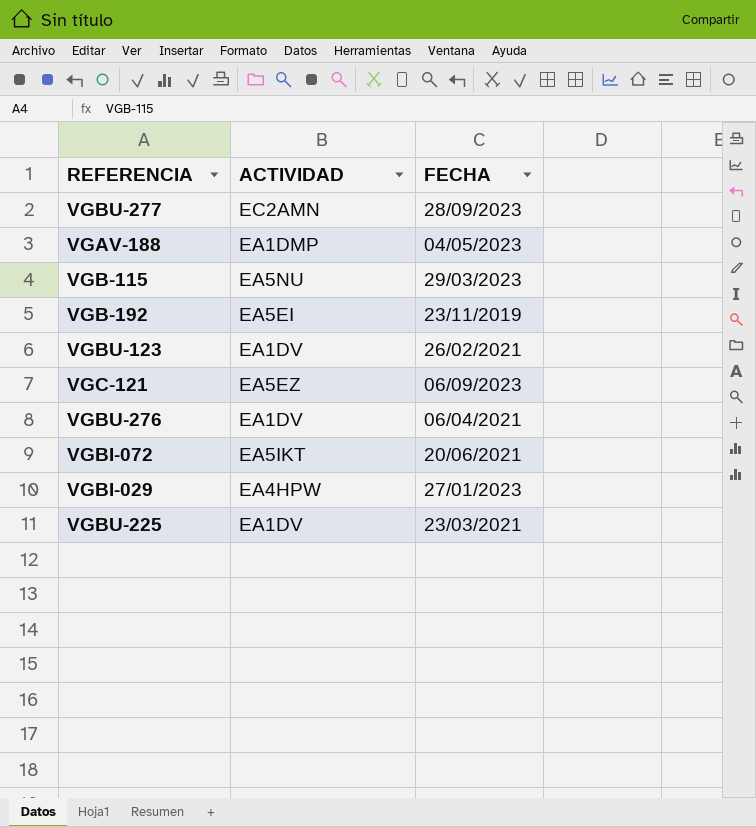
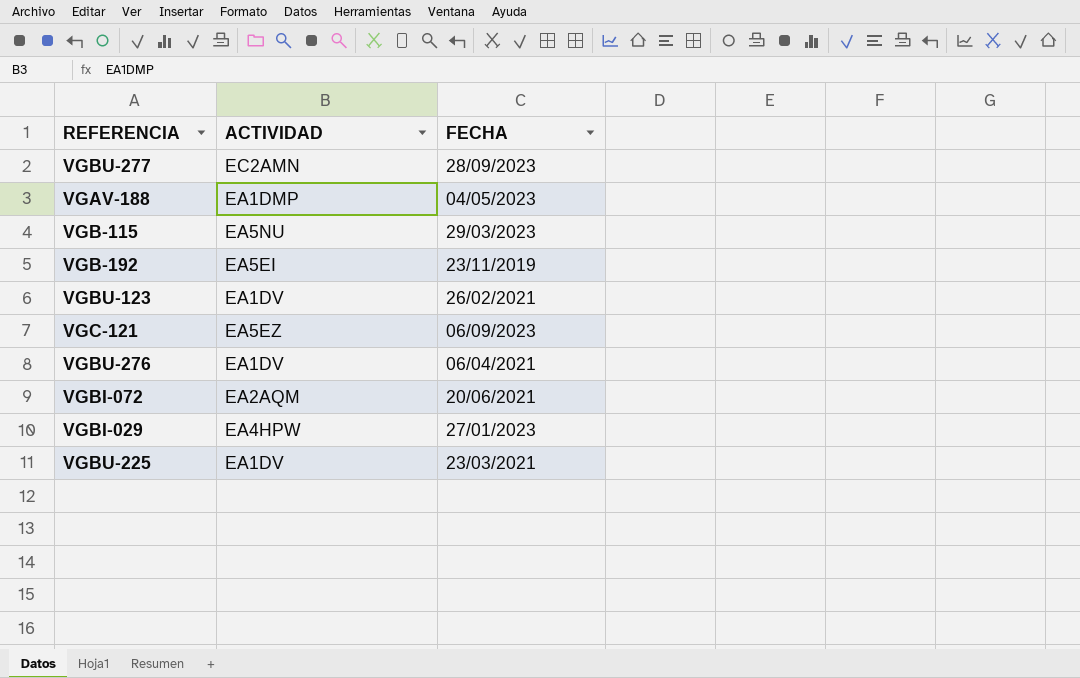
VGBI-072 | ACTIVIDAD: EA5IKT -> EA2AQM

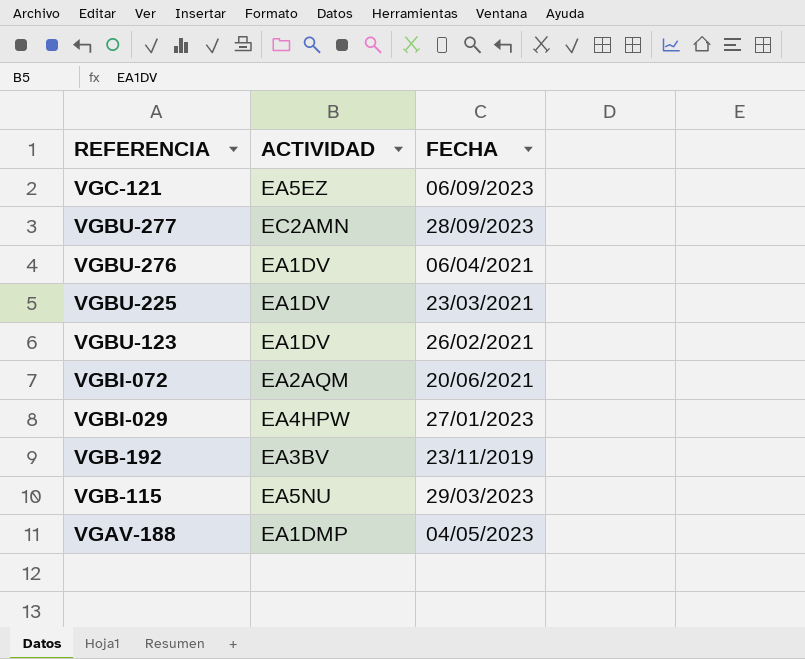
row order: none -> REFERENCIA descending
VGB-192 | ACTIVIDAD: EA5EI -> EA3BV

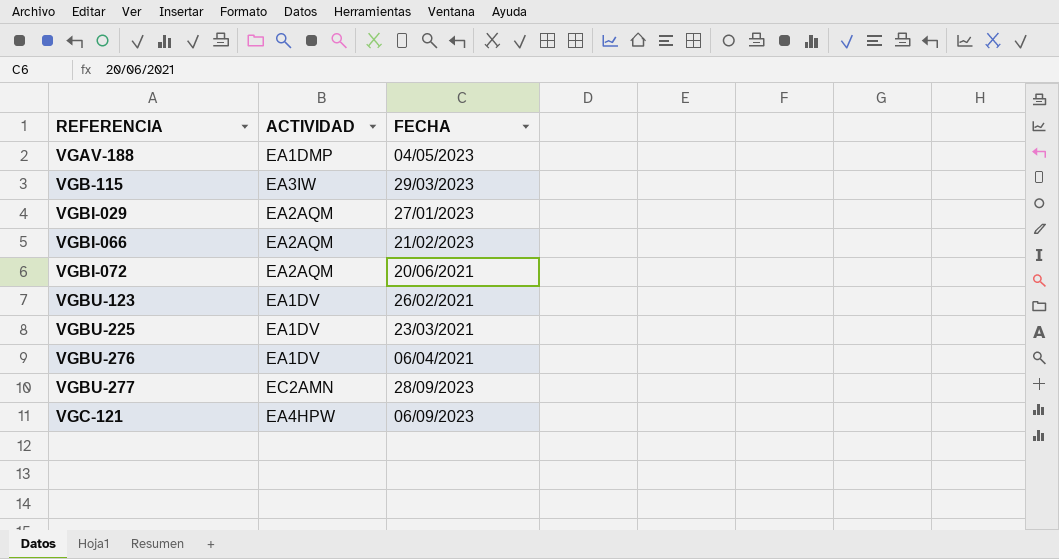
row order: REFERENCIA descending -> REFERENCIA ascending
row VGB-192: EA3BV | 23/11/2019 -> none
VGB-115 | ACTIVIDAD: EA5NU -> EA3IW
VGBI-029 | ACTIVIDAD: EA4HPW -> EA2AQM
row VGBI-066: none -> EA2AQM | 21/02/2023
VGC-121 | ACTIVIDAD: EA5EZ -> EA4HPW

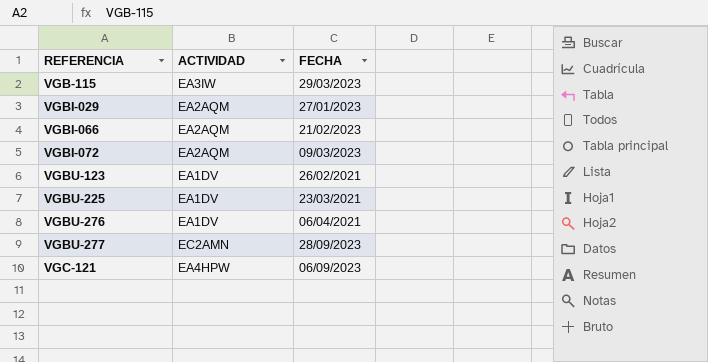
row VGAV-188: EA1DMP | 04/05/2023 -> none
VGBI-072 | FECHA: 20/06/2021 -> 09/03/2023

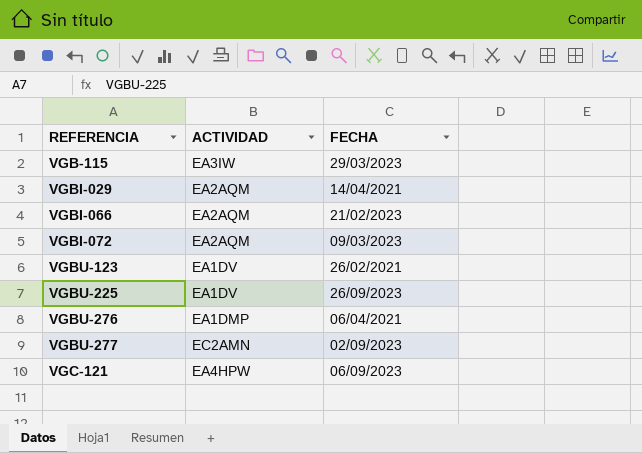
VGBI-029 | FECHA: 27/01/2023 -> 14/04/2021
VGBU-225 | FECHA: 23/03/2021 -> 26/09/2023
VGBU-276 | ACTIVIDAD: EA1DV -> EA1DMP
VGBU-277 | FECHA: 28/09/2023 -> 02/09/2023

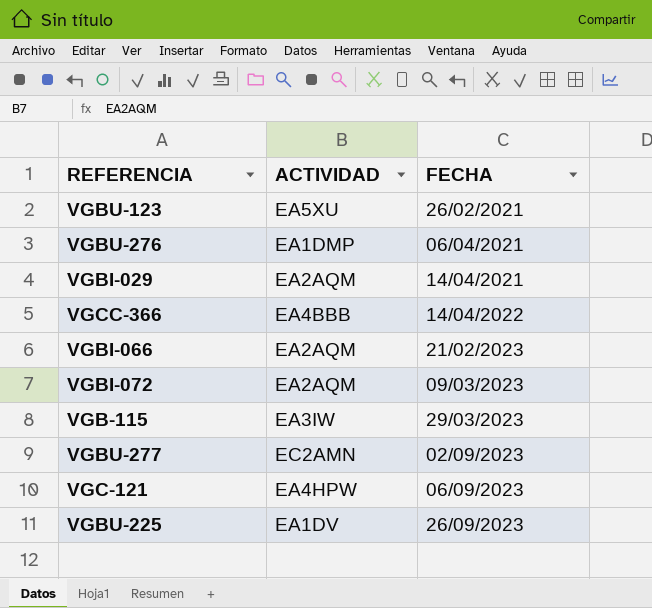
row order: REFERENCIA ascending -> FECHA ascending
VGBU-123 | ACTIVIDAD: EA1DV -> EA5XU
row VGCC-366: none -> EA4BBB | 14/04/2022

